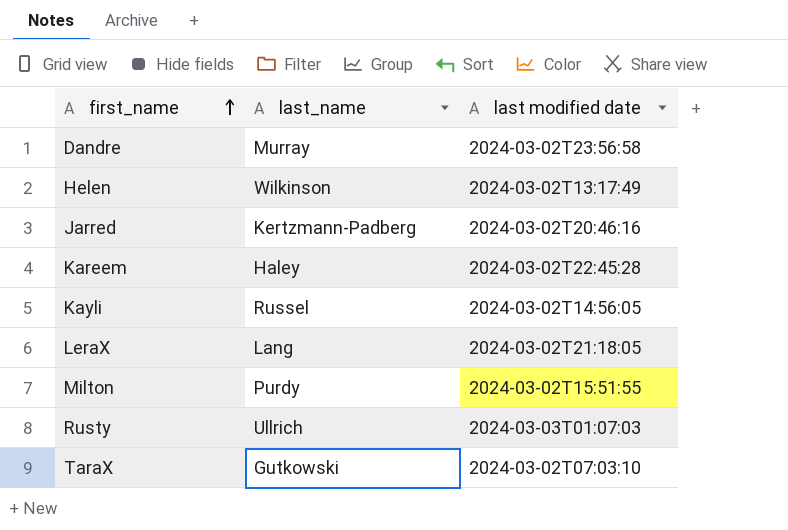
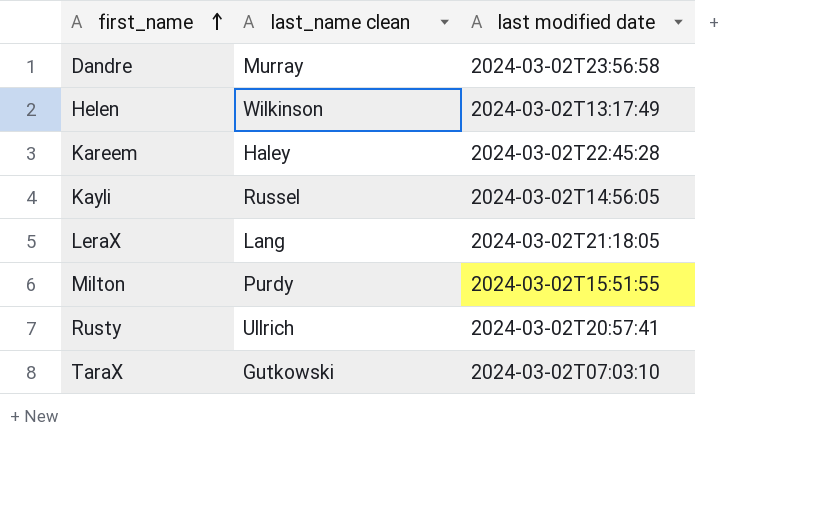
column name: last_name -> last_name clean
row Jarred: Kertzmann-Padberg | 2024-03-02T20:46:16 -> none
Rusty | last modified date: 2024-03-03T01:07:03 -> 2024-03-02T20:57:41

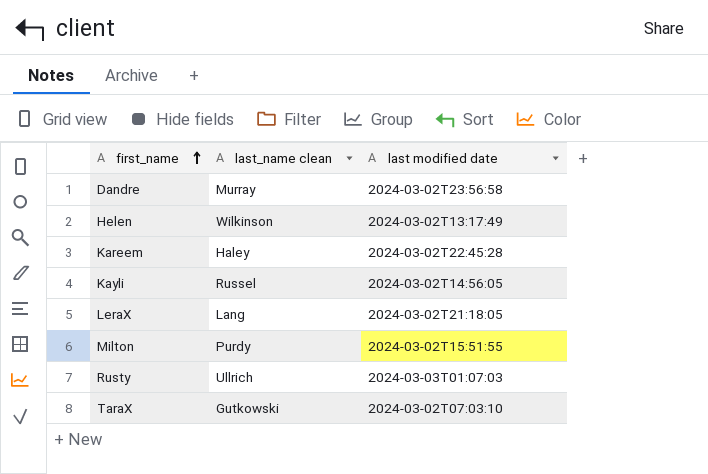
Rusty | last modified date: 2024-03-02T20:57:41 -> 2024-03-03T01:07:03

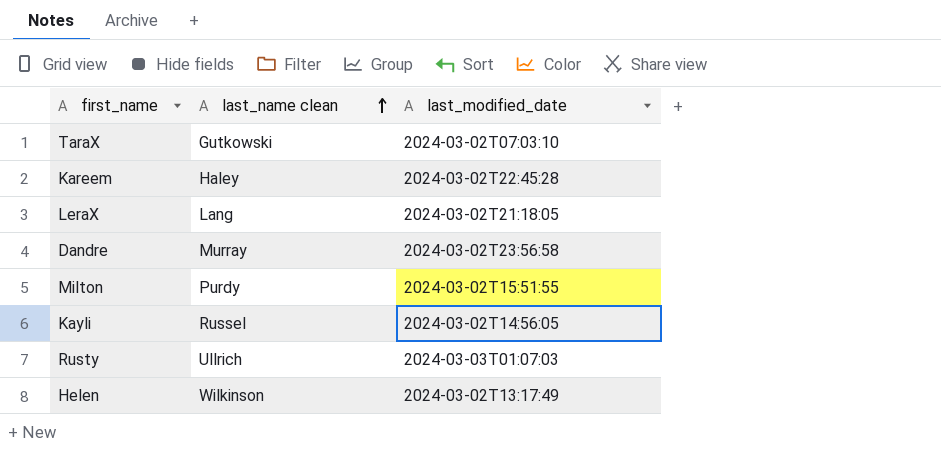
row order: first_name ascending -> last_name clean ascending
column name: last modified date -> last_modified_date

